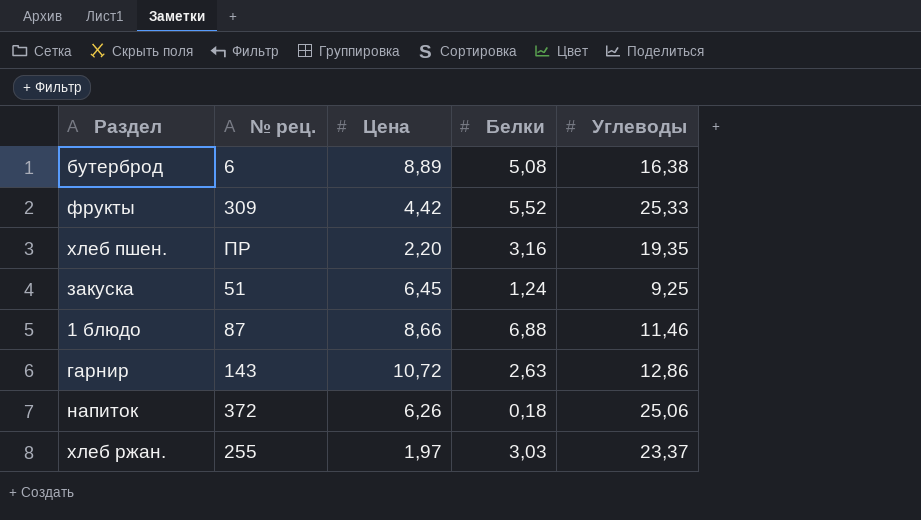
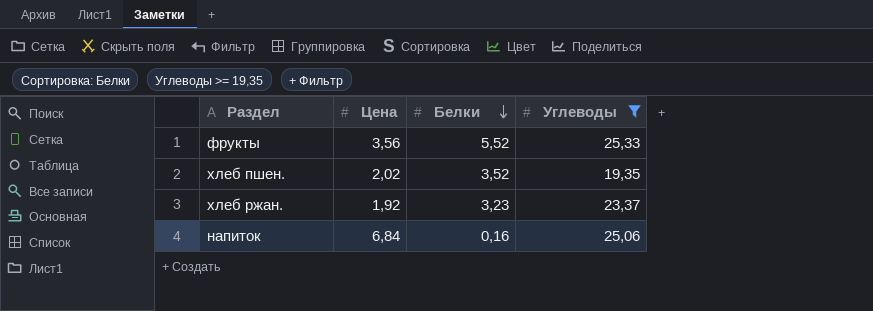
filter: none -> Углеводы >= 19,35
row order: none -> Белки descending
column № рец. | position: 2 -> none
фрукты | Цена: 4,42 -> 3,56
хлеб пшен. | Цена: 2,20 -> 2,02
хлеб пшен. | Белки: 3,16 -> 3,52
хлеб ржан. | Цена: 1,97 -> 1,92
хлеб ржан. | Белки: 3,03 -> 3,23
напиток | Цена: 6,26 -> 6,84
напиток | Белки: 0,18 -> 0,16

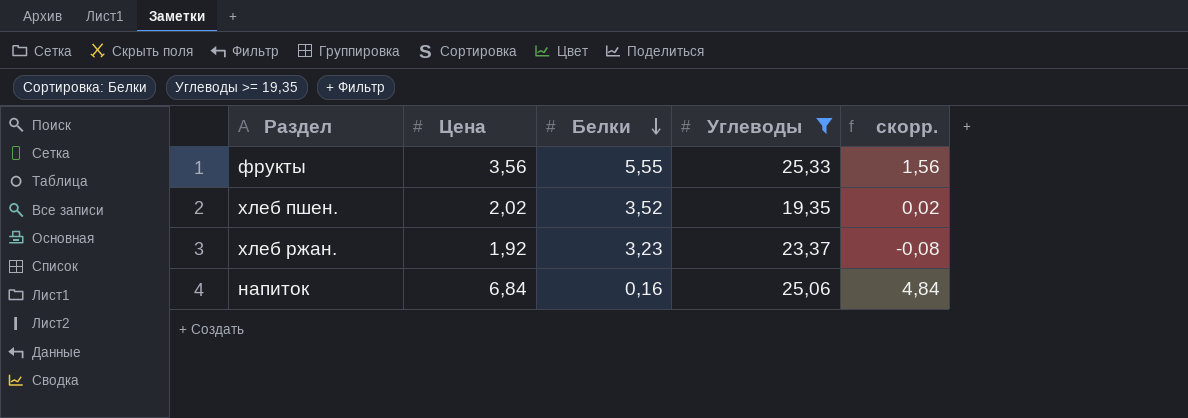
column скорр. | formula: none -> [Цена] - 2
фрукты | Белки: 5,52 -> 5,55

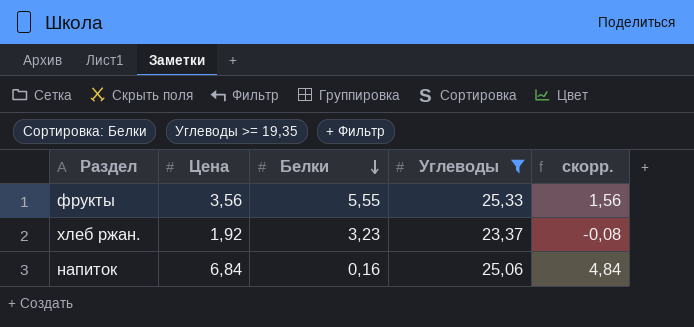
row хлеб пшен.: 2,02 | 3,52 | 19,35 | 0,02 -> none

